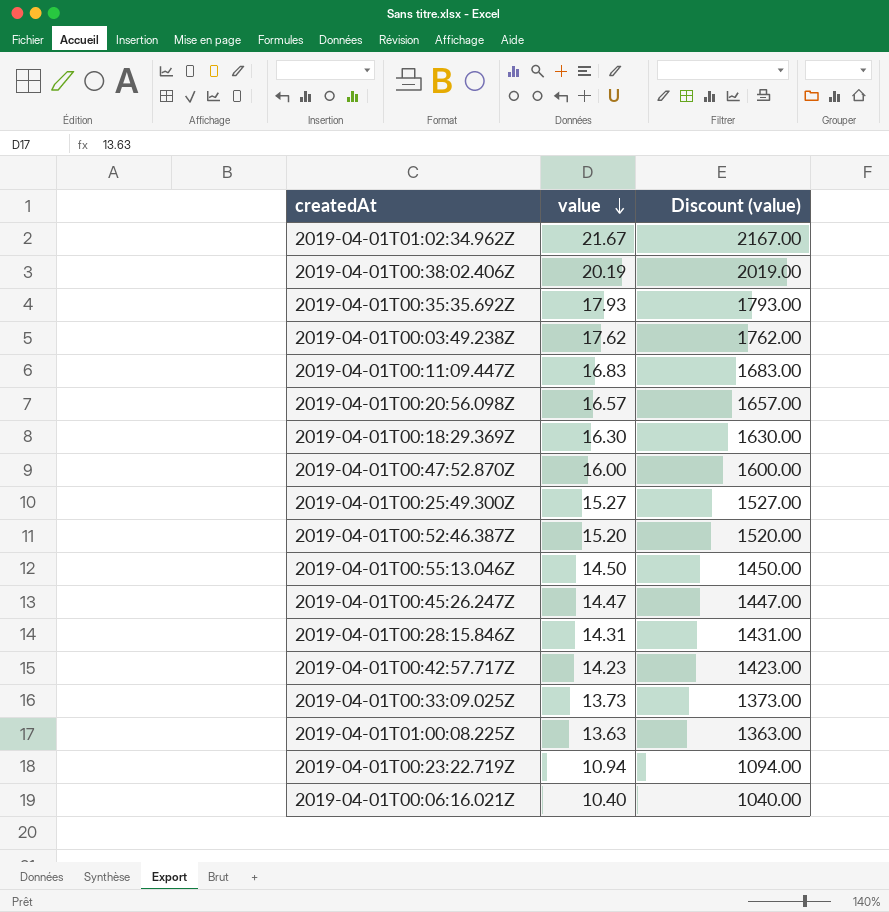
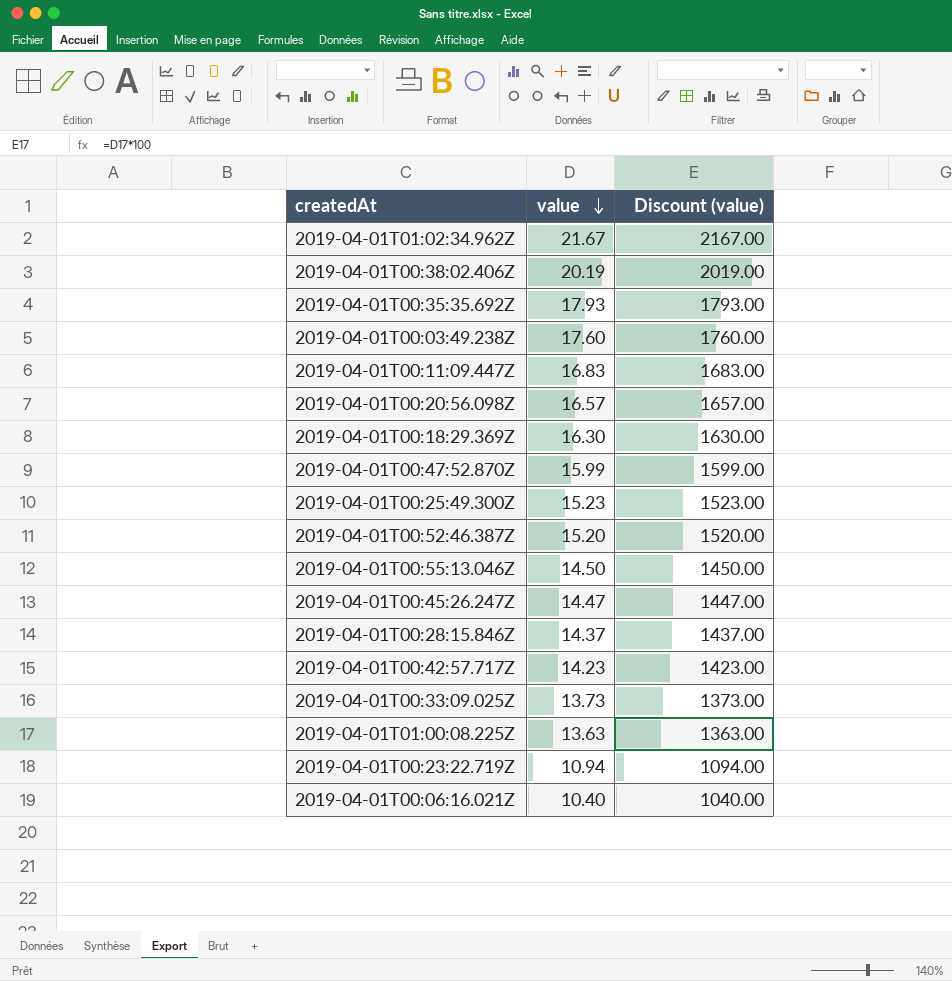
2019-04-01T00:03:49.238Z | value: 17.62 -> 17.60
2019-04-01T00:03:49.238Z | Discount (value): 1762.00 -> 1760.00
2019-04-01T00:47:52.870Z | value: 16.00 -> 15.99
2019-04-01T00:47:52.870Z | Discount (value): 1600.00 -> 1599.00
2019-04-01T00:25:49.300Z | value: 15.27 -> 15.23
2019-04-01T00:25:49.300Z | Discount (value): 1527.00 -> 1523.00
2019-04-01T00:28:15.846Z | value: 14.31 -> 14.37
2019-04-01T00:28:15.846Z | Discount (value): 1431.00 -> 1437.00

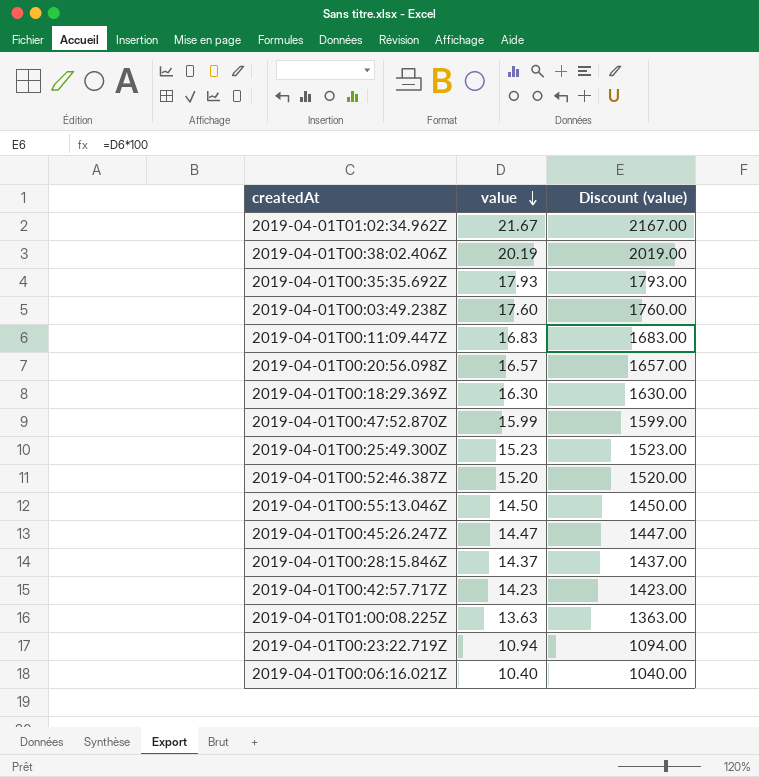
row 2019-04-01T00:33:09.025Z: 13.73 | 1373.00 -> none

